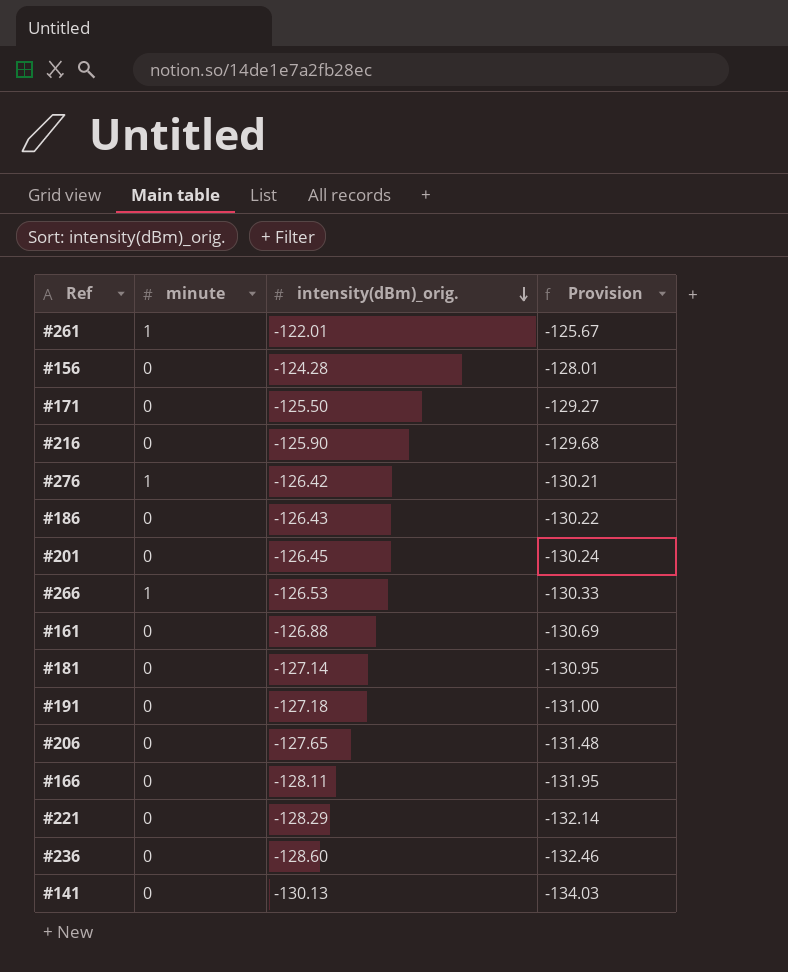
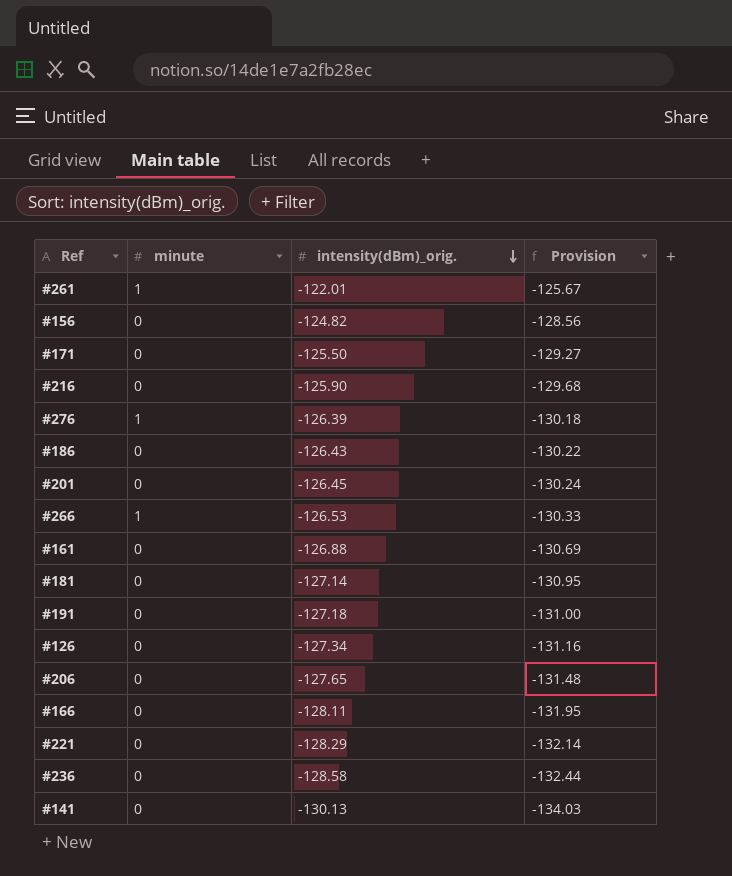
#156 | intensity(dBm)_orig.: -124.28 -> -124.82
#156 | Provision: -128.01 -> -128.56
#276 | intensity(dBm)_orig.: -126.42 -> -126.39
#276 | Provision: -130.21 -> -130.18
row #126: none -> 0 | -127.34 | -131.16
#236 | intensity(dBm)_orig.: -128.60 -> -128.58
#236 | Provision: -132.46 -> -132.44

